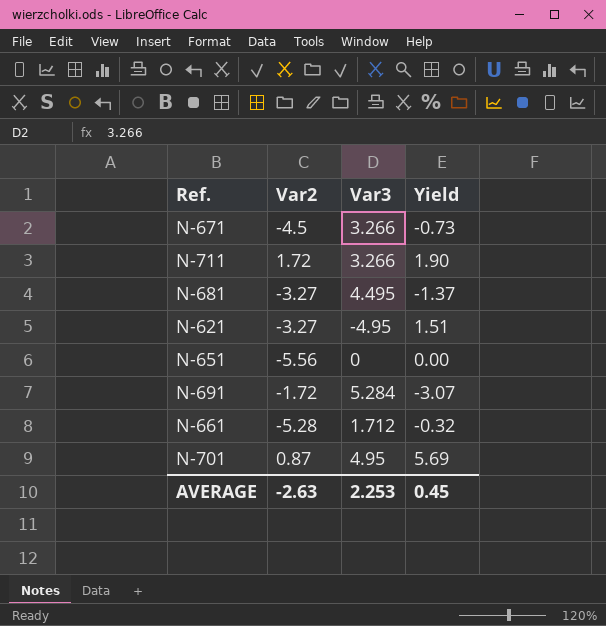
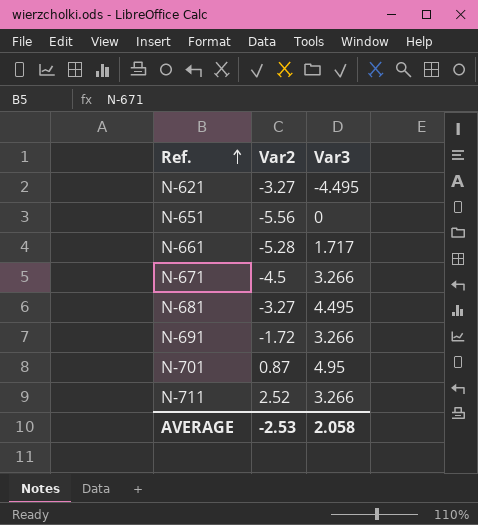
row order: none -> Ref. ascending
column Yield | formula: [Var3] / [Var2] -> none
N-621 | Var3: -4.95 -> -4.495
N-661 | Var3: 1.712 -> 1.717
N-691 | Var3: 5.284 -> 3.266
N-711 | Var2: 1.72 -> 2.52
AVERAGE | Var2: -2.63 -> -2.53
AVERAGE | Var3: 2.253 -> 2.058

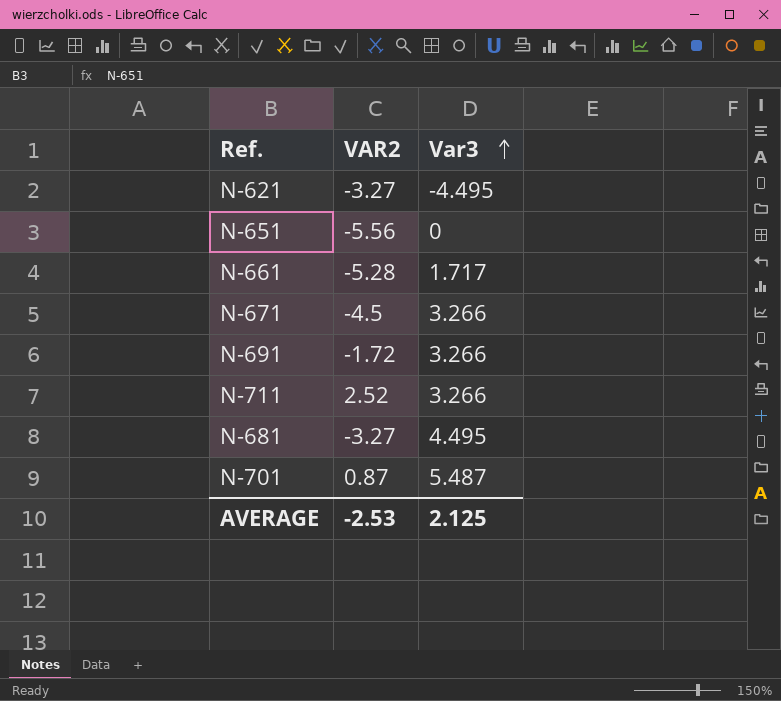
row order: Ref. ascending -> Var3 ascending
column name: Var2 -> VAR2
N-701 | Var3: 4.95 -> 5.487
AVERAGE | Var3: 2.058 -> 2.125

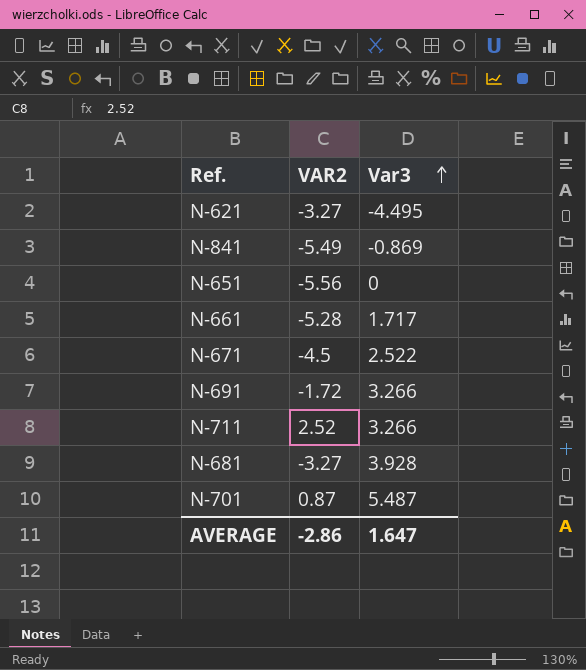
row N-841: none -> -5.49 | -0.869
N-671 | Var3: 3.266 -> 2.522
N-681 | Var3: 4.495 -> 3.928
AVERAGE | VAR2: -2.53 -> -2.86
AVERAGE | Var3: 2.125 -> 1.647

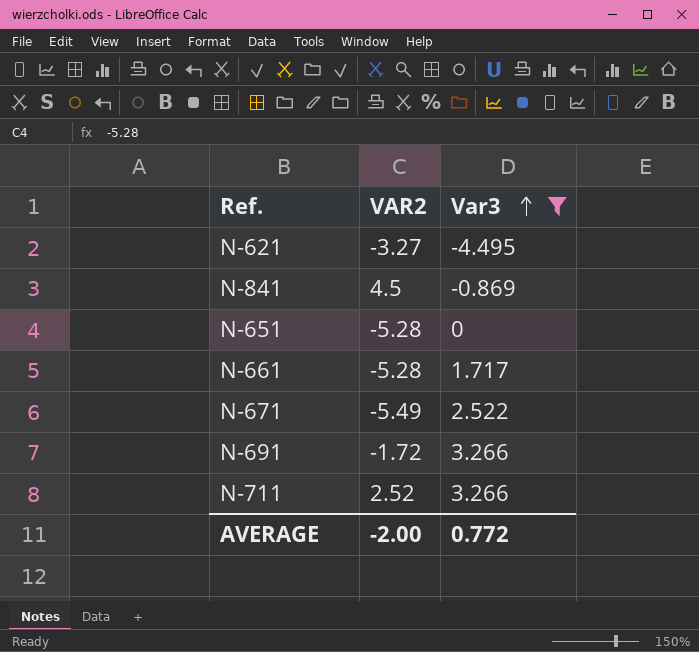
filter: none -> Var3 <= 3.266
N-841 | VAR2: -5.49 -> 4.5
N-651 | VAR2: -5.56 -> -5.28
N-671 | VAR2: -4.5 -> -5.49
AVERAGE | VAR2: -2.86 -> -2.00
AVERAGE | Var3: 1.647 -> 0.772

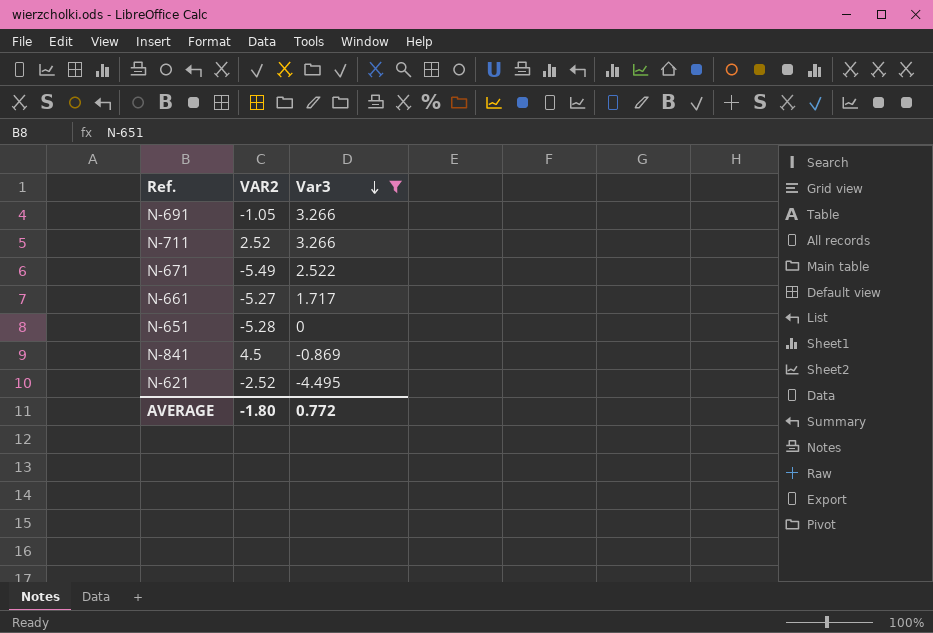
row order: Var3 ascending -> Var3 descending
N-691 | VAR2: -1.72 -> -1.05
N-661 | VAR2: -5.28 -> -5.27
N-621 | VAR2: -3.27 -> -2.52
AVERAGE | VAR2: -2.00 -> -1.80

